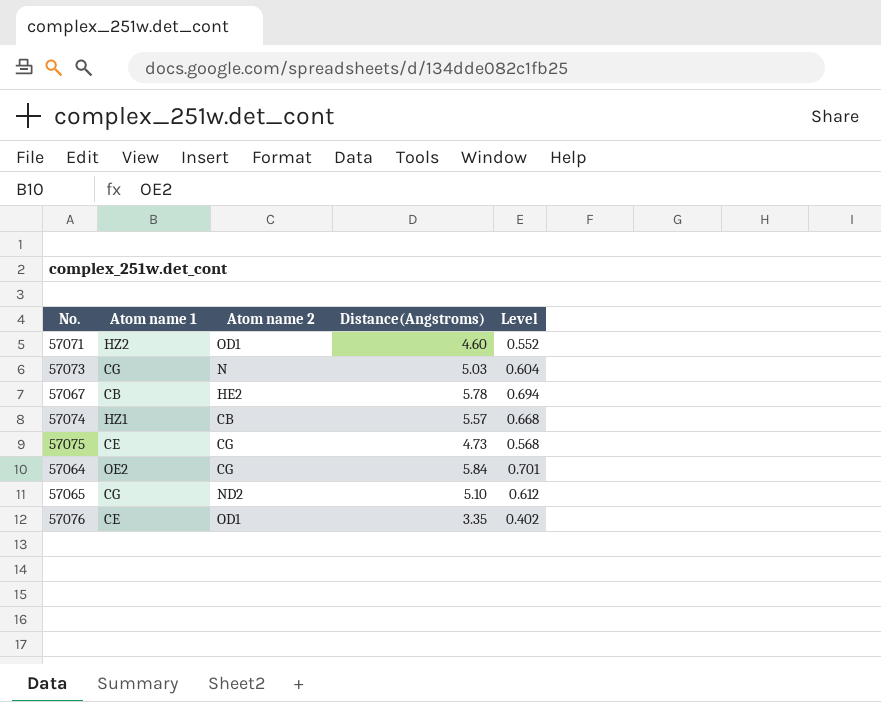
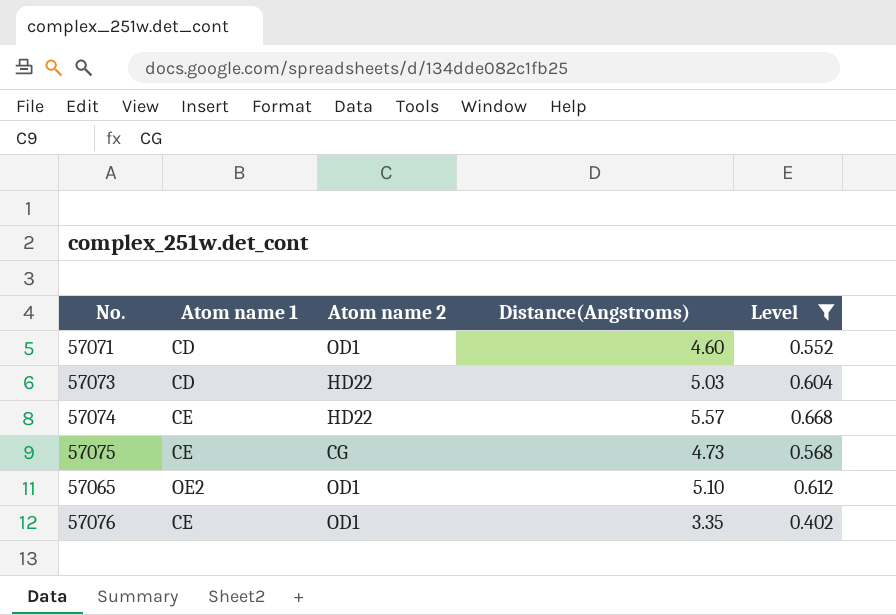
filter: none -> Level <= 0.668
57071 | Atom name 1: HZ2 -> CD
57073 | Atom name 1: CG -> CD
57073 | Atom name 2: N -> HD22
57074 | Atom name 1: HZ1 -> CE
57074 | Atom name 2: CB -> HD22
57065 | Atom name 1: CG -> OE2
57065 | Atom name 2: ND2 -> OD1

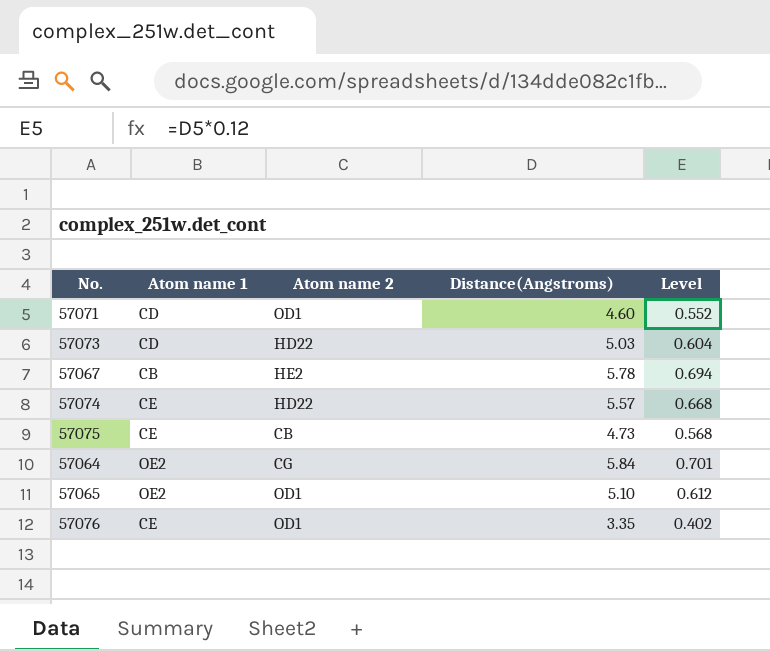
filter: Level <= 0.668 -> none
57075 | Atom name 2: CG -> CB

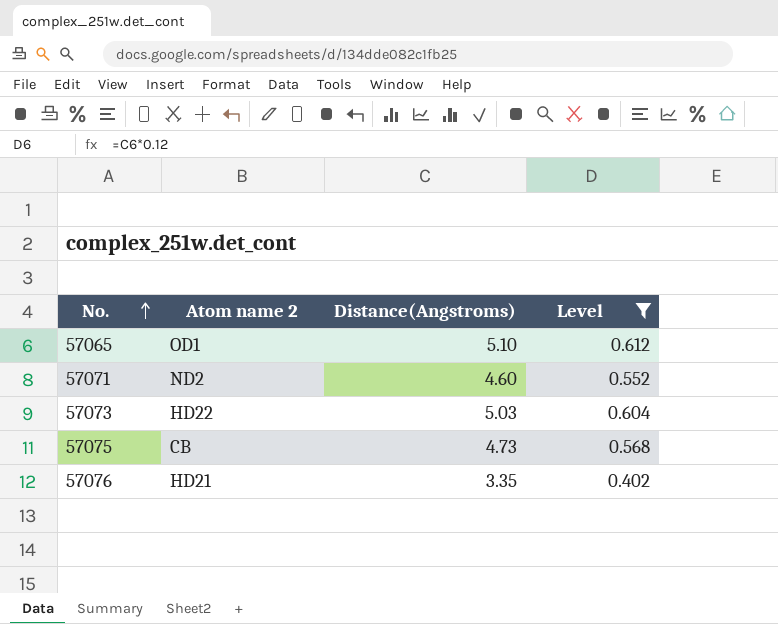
filter: none -> Level <= 0.612
row order: none -> No. ascending
column Atom name 1 | position: 2 -> none
57071 | Atom name 2: OD1 -> ND2
57076 | Atom name 2: OD1 -> HD21

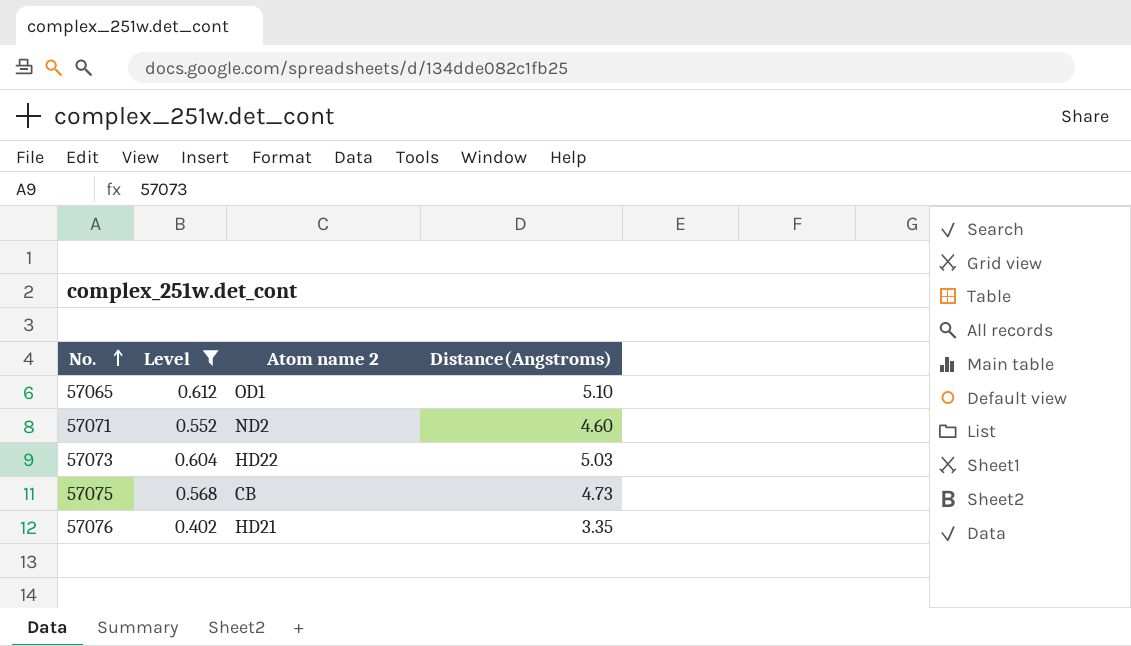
column Level | position: 4 -> 2

